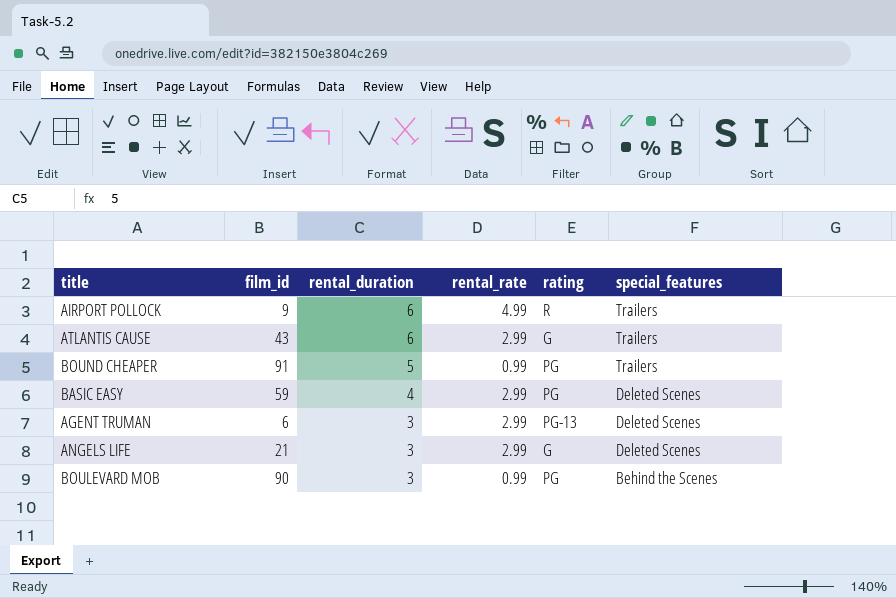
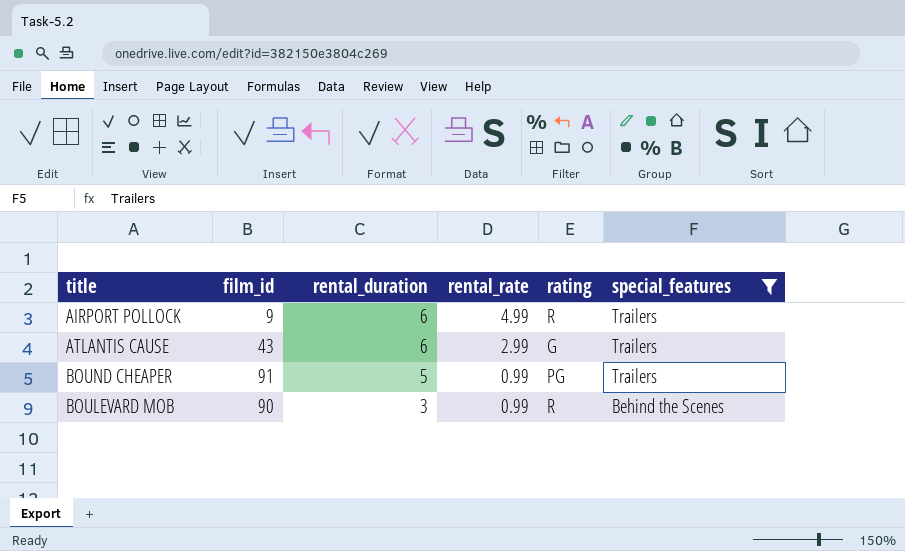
filter: none -> special_features != Deleted Scenes
BOULEVARD MOB | rating: PG -> R

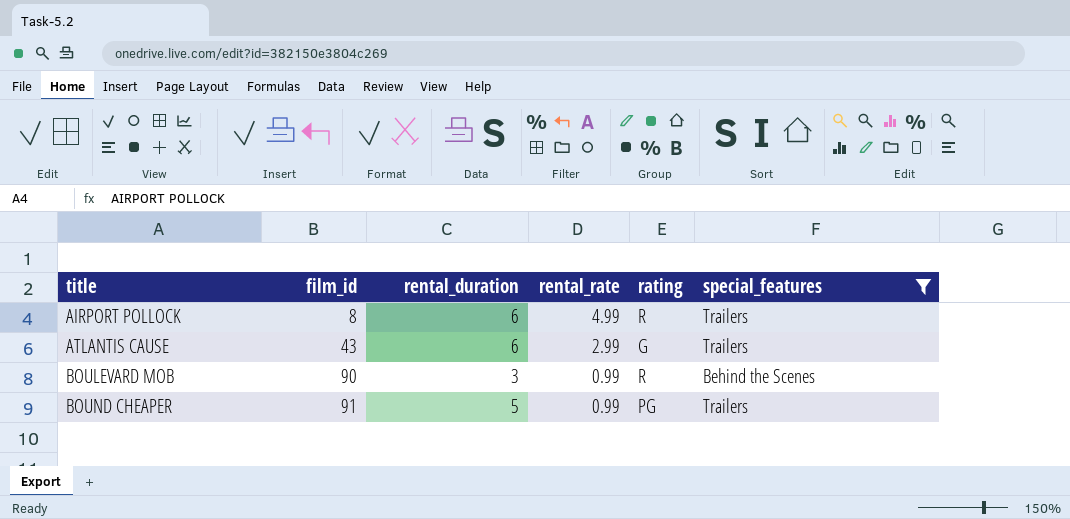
row order: rental_duration descending -> title ascending
AIRPORT POLLOCK | film_id: 9 -> 8

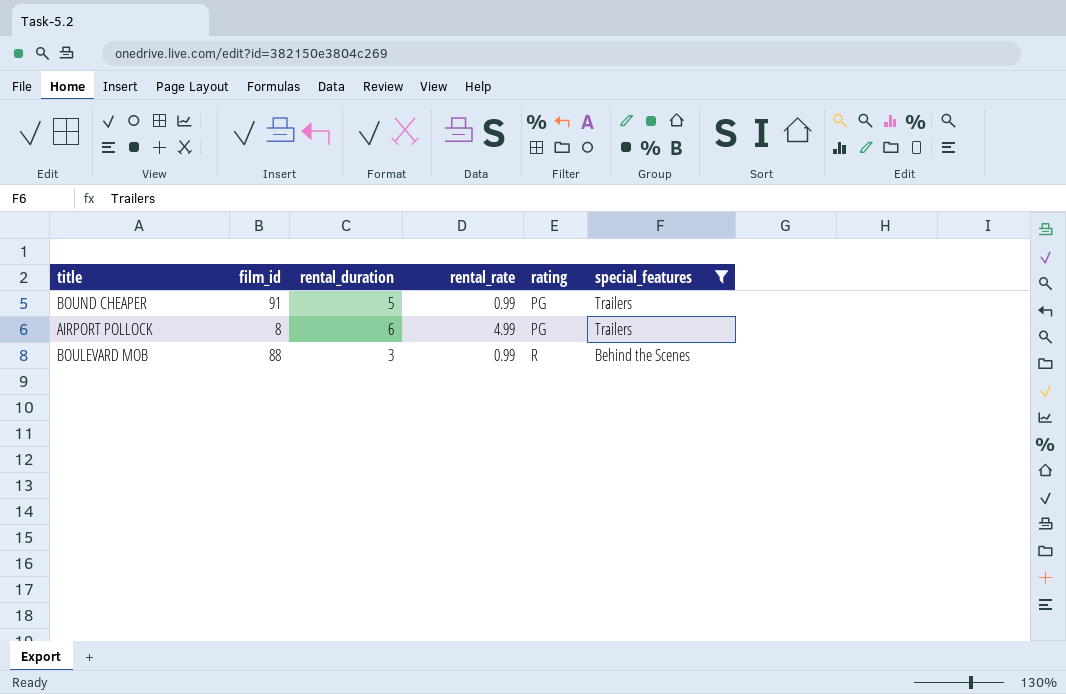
row order: title ascending -> rating ascending
row ATLANTIS CAUSE: 43 | 6 | 2.99 | G | Trailers -> none
AIRPORT POLLOCK | rating: R -> PG
BOULEVARD MOB | film_id: 90 -> 88

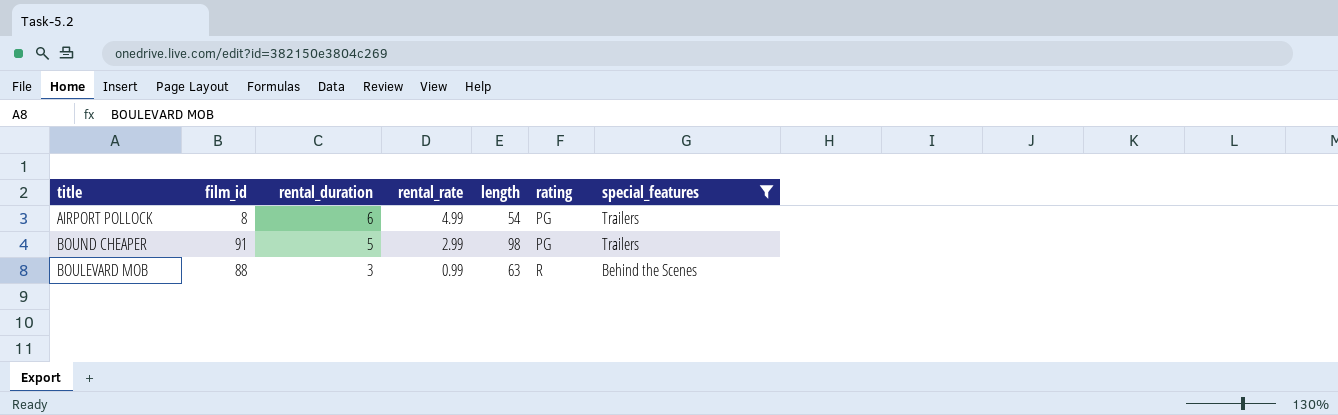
row order: rating ascending -> rental_duration descending
column length | position: none -> 5
BOUND CHEAPER | rental_rate: 0.99 -> 2.99

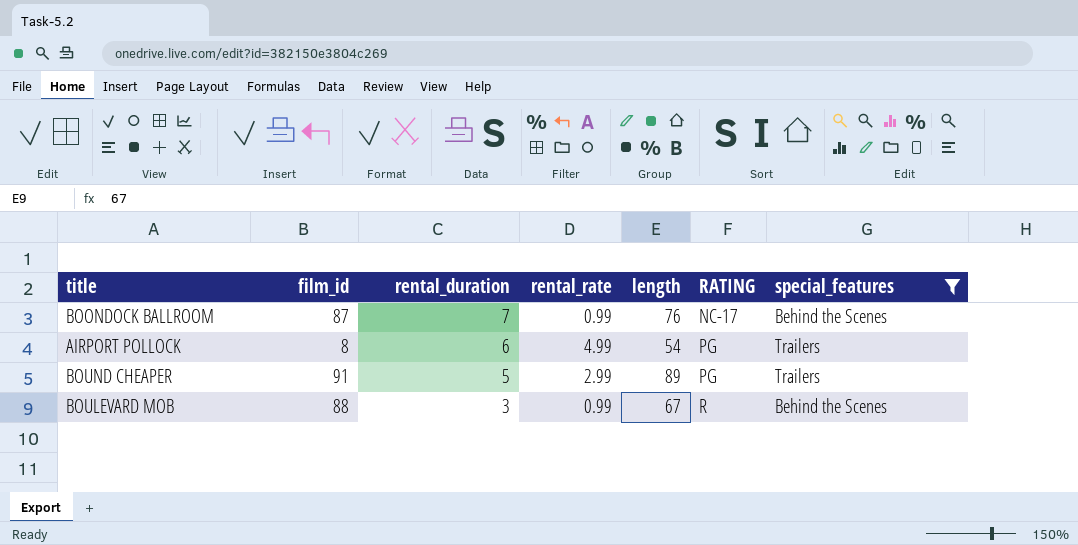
column name: rating -> RATING
row BOONDOCK BALLROOM: none -> 87 | 7 | 0.99 | 76 | NC-17 | Behind the Scenes
BOUND CHEAPER | length: 98 -> 89
BOULEVARD MOB | length: 63 -> 67

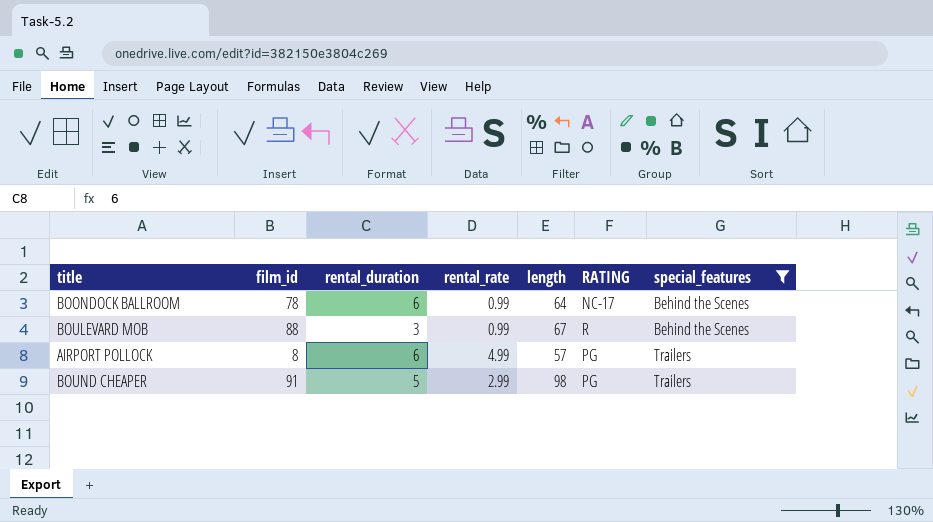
row order: rental_duration descending -> special_features ascending
BOONDOCK BALLROOM | film_id: 87 -> 78
BOONDOCK BALLROOM | rental_duration: 7 -> 6
BOONDOCK BALLROOM | length: 76 -> 64
AIRPORT POLLOCK | length: 54 -> 57
BOUND CHEAPER | length: 89 -> 98

